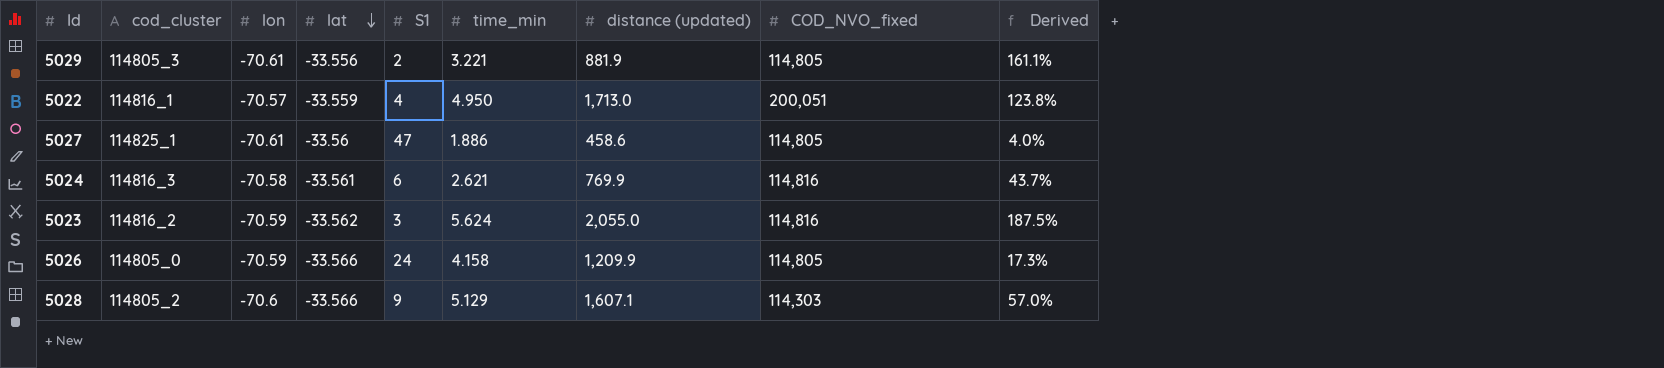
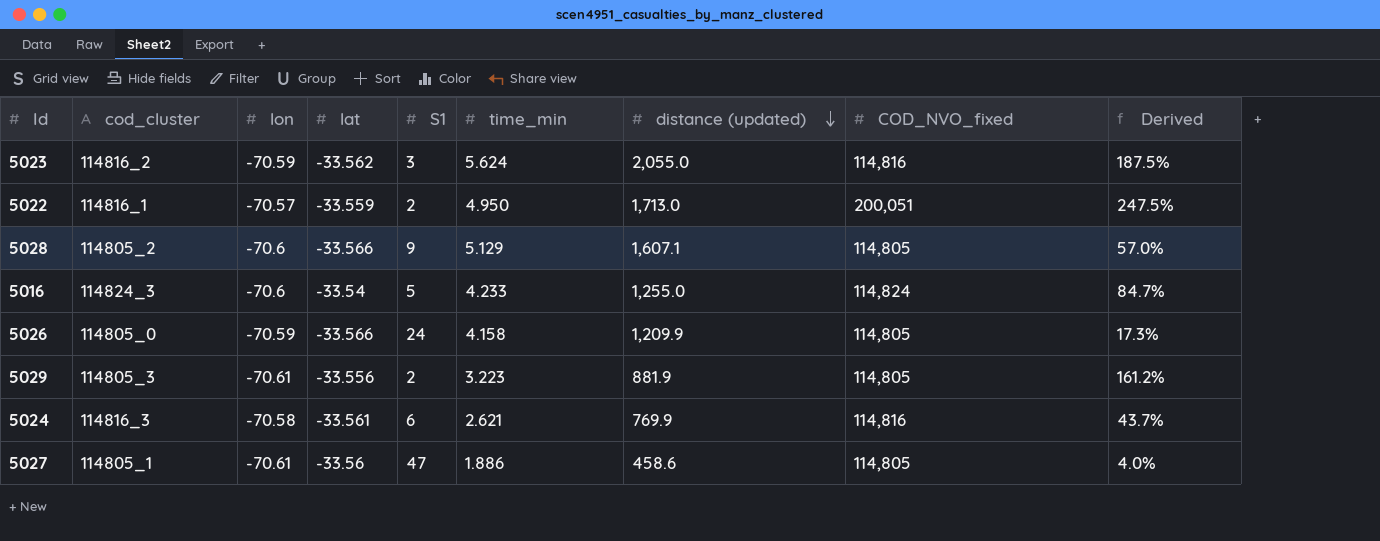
row order: lat descending -> distance (updated) descending
5022 | S1: 4 -> 2
5022 | Derived: 123.8% -> 247.5%
5028 | COD_NVO_fixed: 114,303 -> 114,805
row 5016: none -> 114824_3 | -70.6 | -33.54 | 5 | 4.233 | 1,255.0 | 114,824 | 84.7%
5029 | time_min: 3.221 -> 3.223
5029 | Derived: 161.1% -> 161.2%
5027 | cod_cluster: 114825_1 -> 114805_1

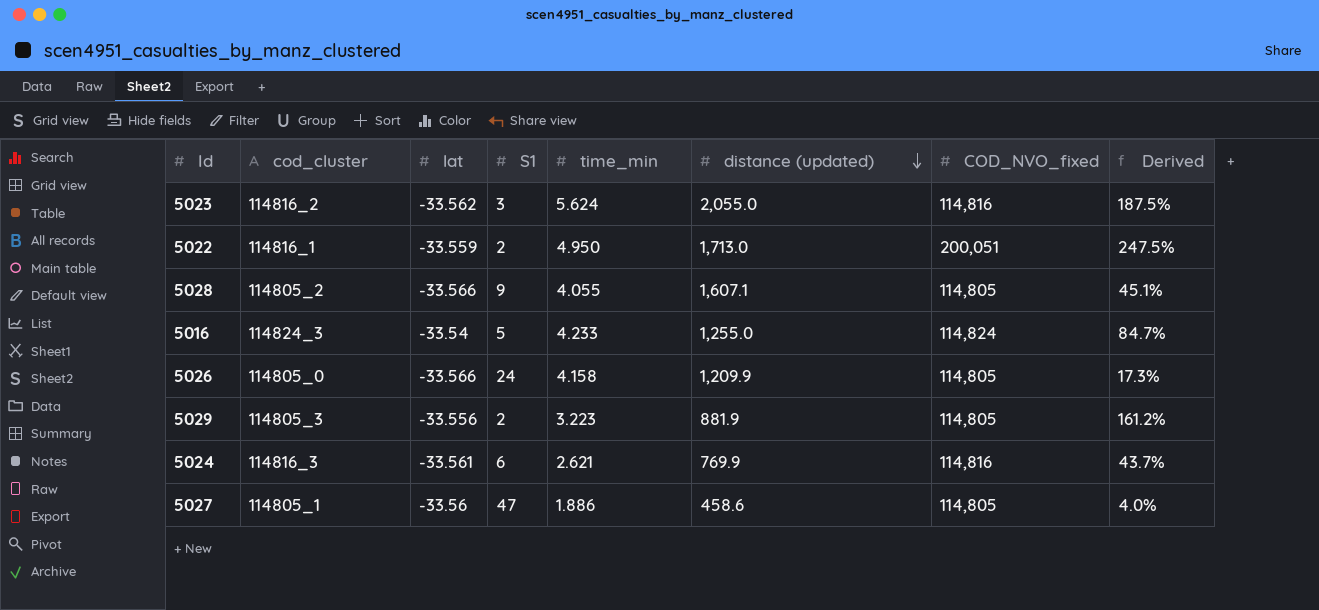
column lon | position: 3 -> none
5028 | time_min: 5.129 -> 4.055
5028 | Derived: 57.0% -> 45.1%

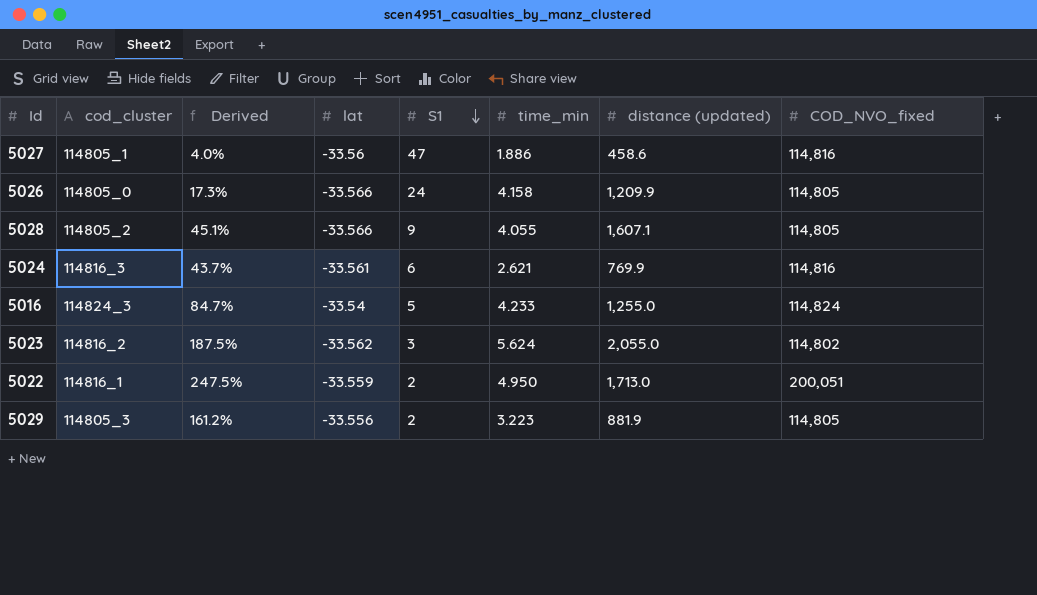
row order: distance (updated) descending -> S1 descending
column Derived | position: 8 -> 3
5027 | COD_NVO_fixed: 114,805 -> 114,816
5023 | COD_NVO_fixed: 114,816 -> 114,802

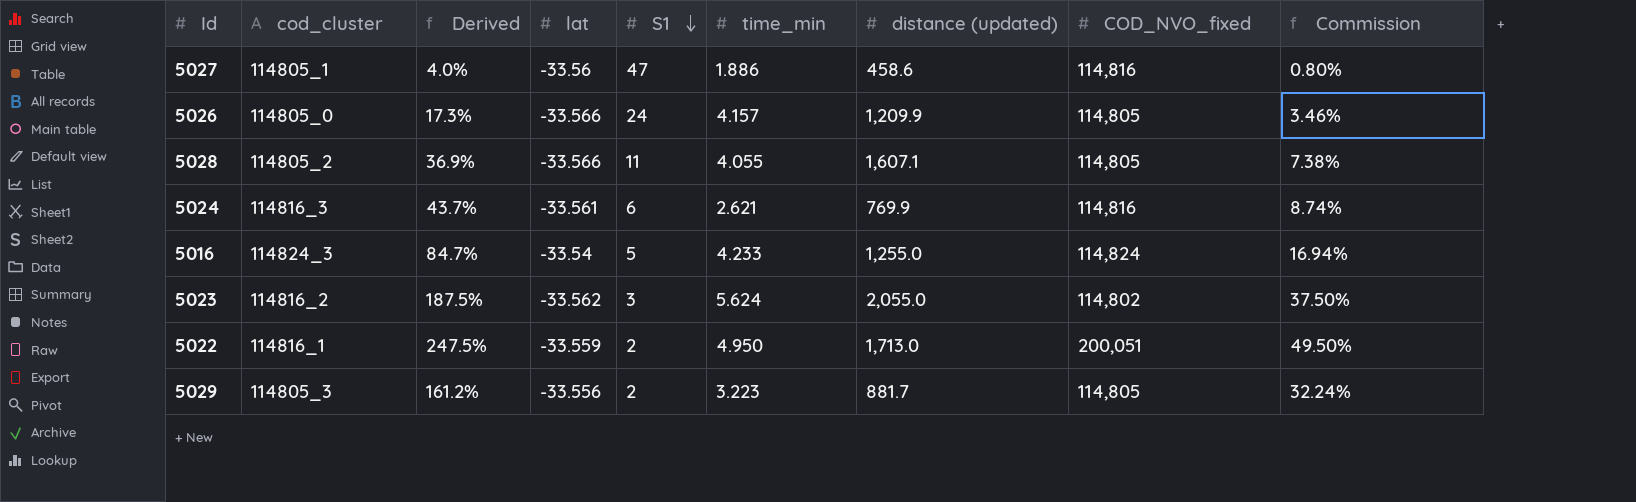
column Commission | formula: none -> [Derived] * 0.2
5026 | time_min: 4.158 -> 4.157
5028 | Derived: 45.1% -> 36.9%
5028 | S1: 9 -> 11
5029 | distance (updated): 881.9 -> 881.7

